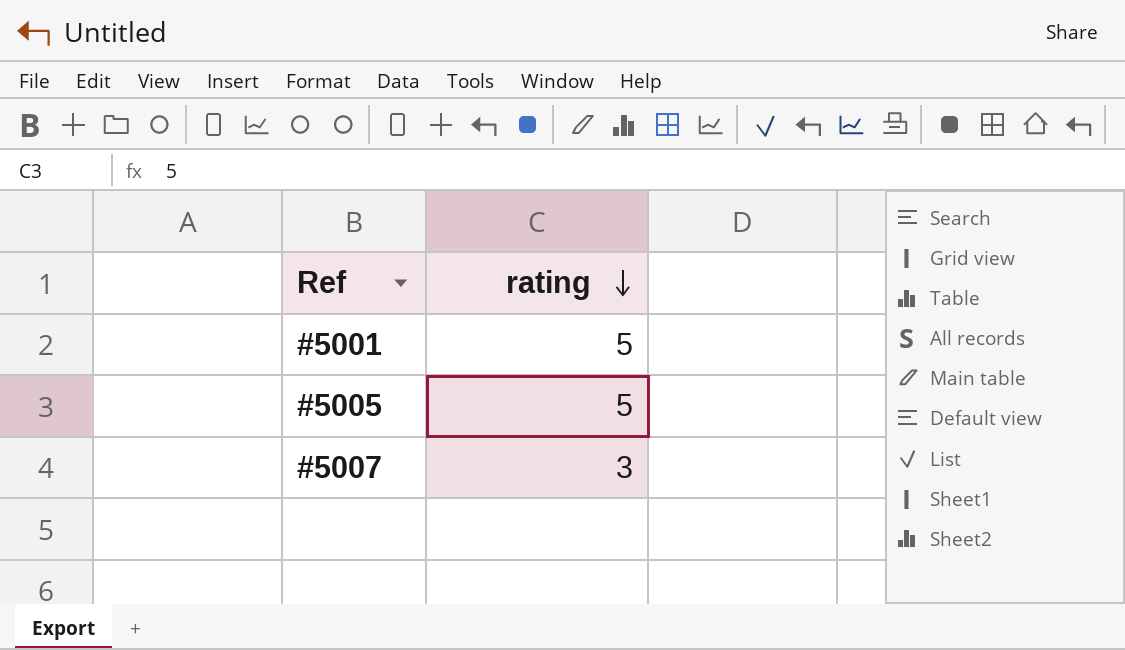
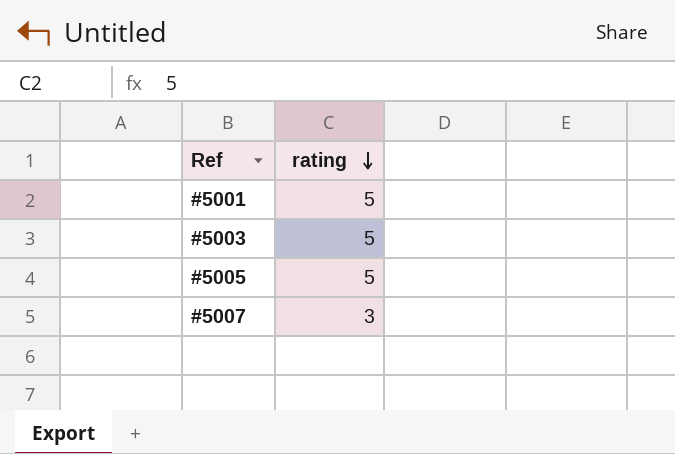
row #5003: none -> 5

